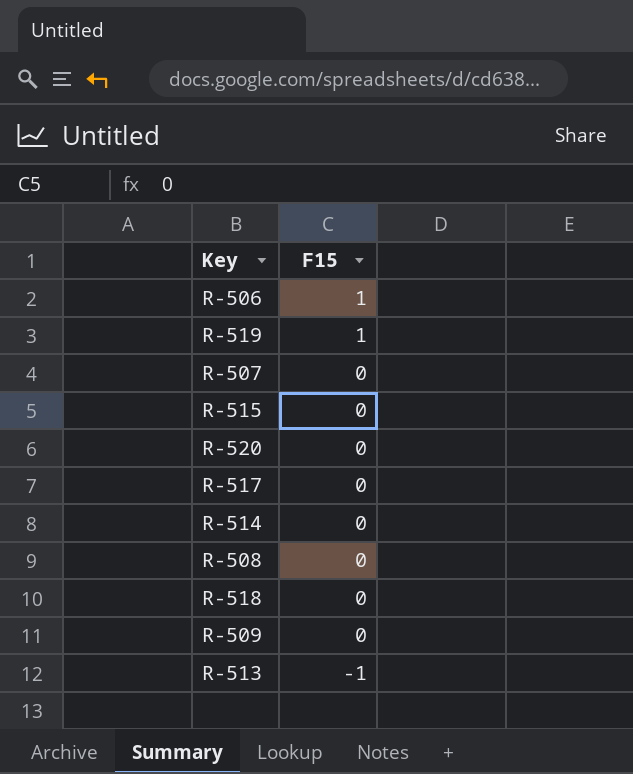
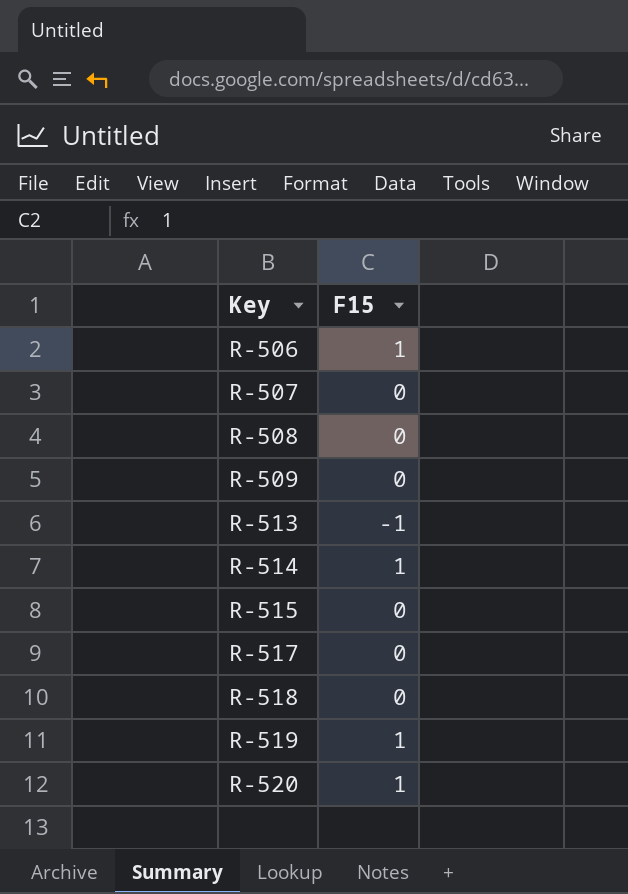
row order: F15 descending -> Key ascending
R-514 | F15: 0 -> 1
R-520 | F15: 0 -> 1

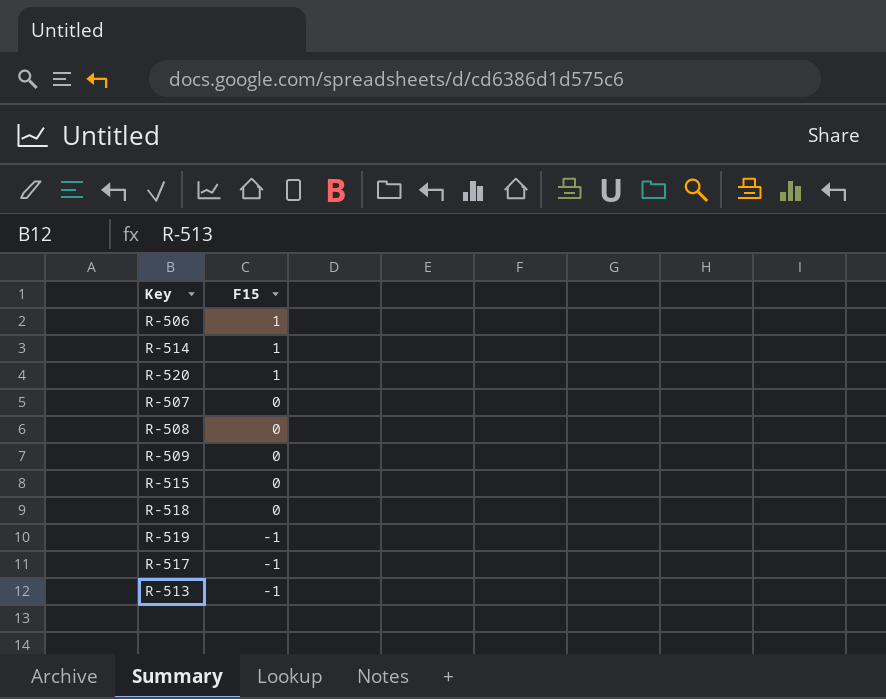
row order: Key ascending -> F15 descending
R-519 | F15: 1 -> -1
R-517 | F15: 0 -> -1

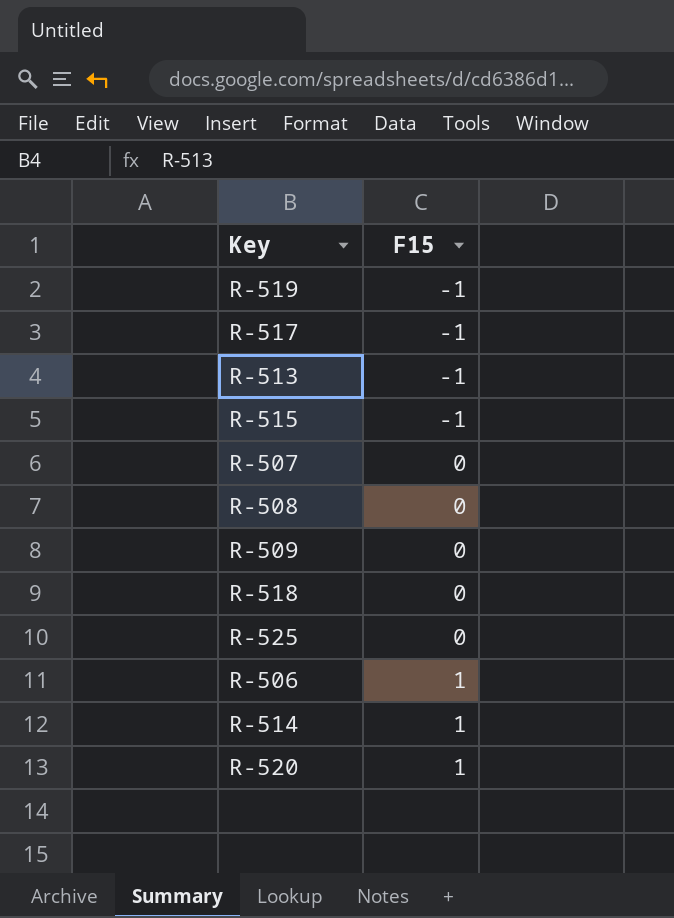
row order: F15 descending -> F15 ascending
R-515 | F15: 0 -> -1
row R-525: none -> 0

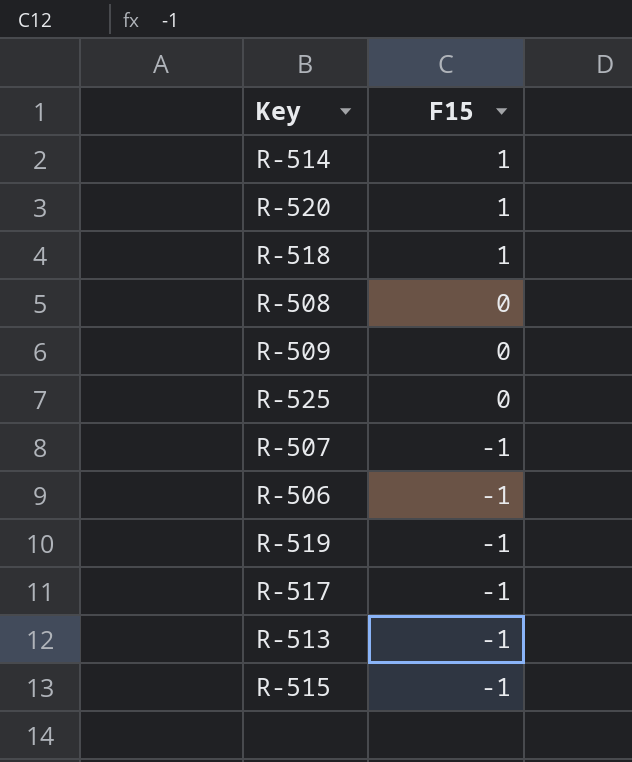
row order: F15 ascending -> F15 descending
R-518 | F15: 0 -> 1
R-507 | F15: 0 -> -1
R-506 | F15: 1 -> -1

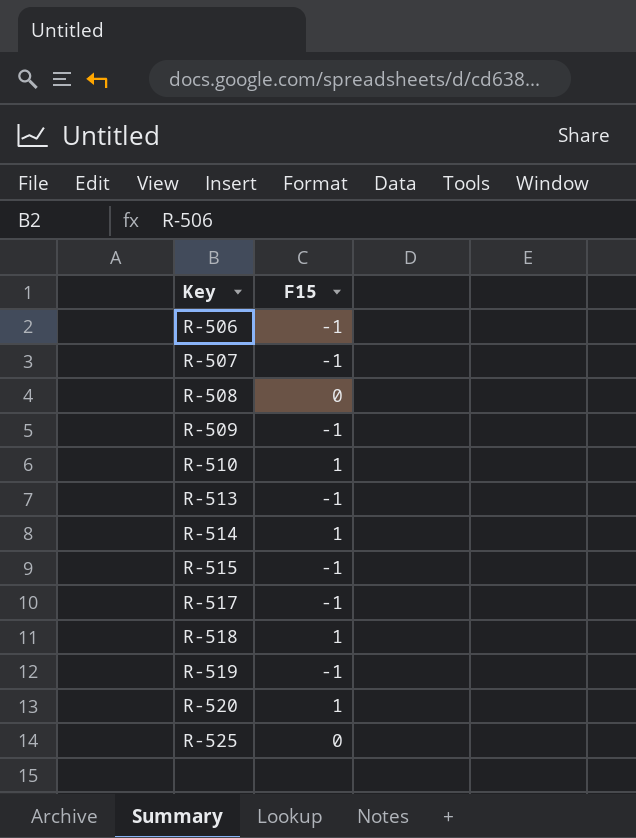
row order: F15 descending -> Key ascending
R-509 | F15: 0 -> -1
row R-510: none -> 1

